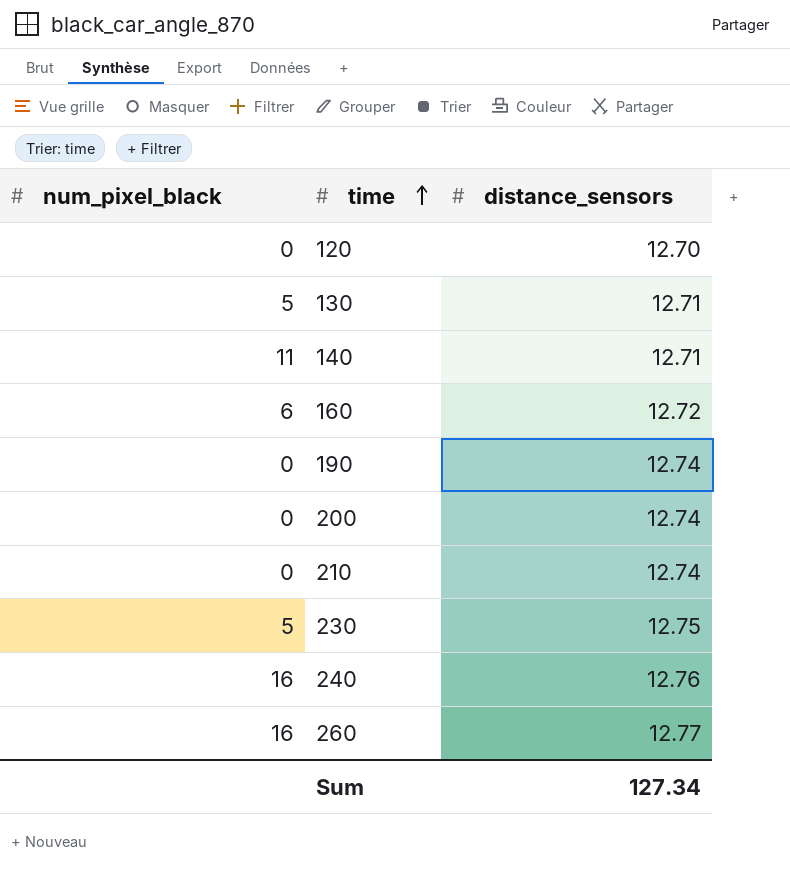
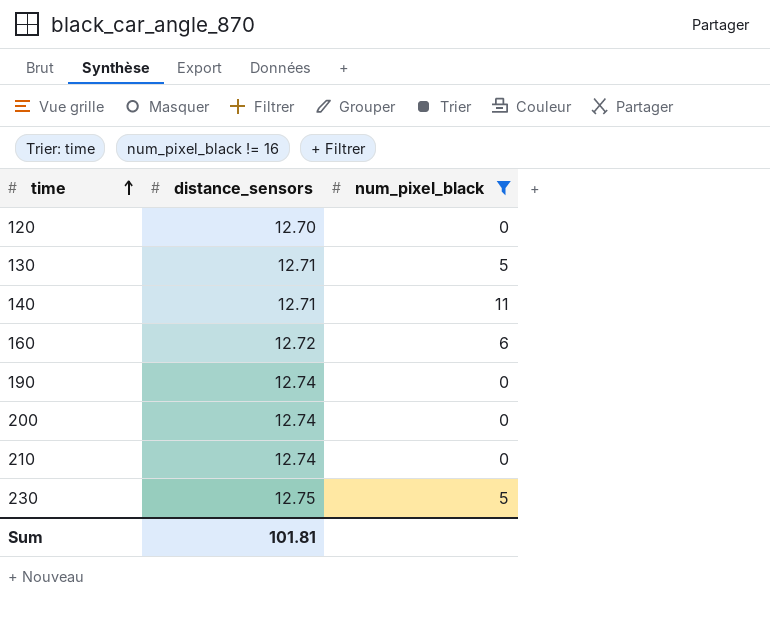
filter: none -> num_pixel_black != 16
column num_pixel_black | position: 1 -> 3
Sum | distance_sensors: 127.34 -> 101.81

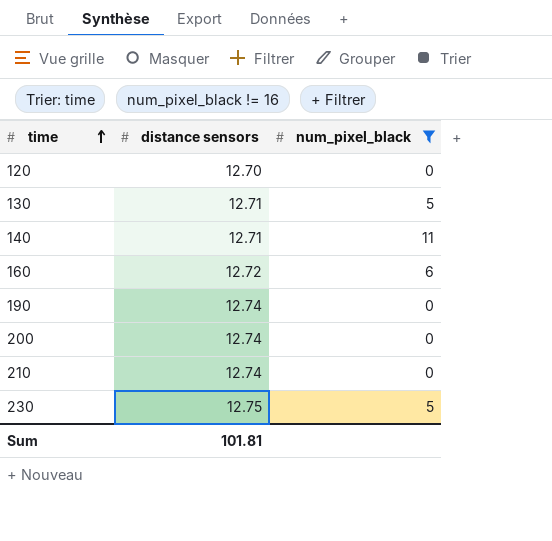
column name: distance_sensors -> distance sensors

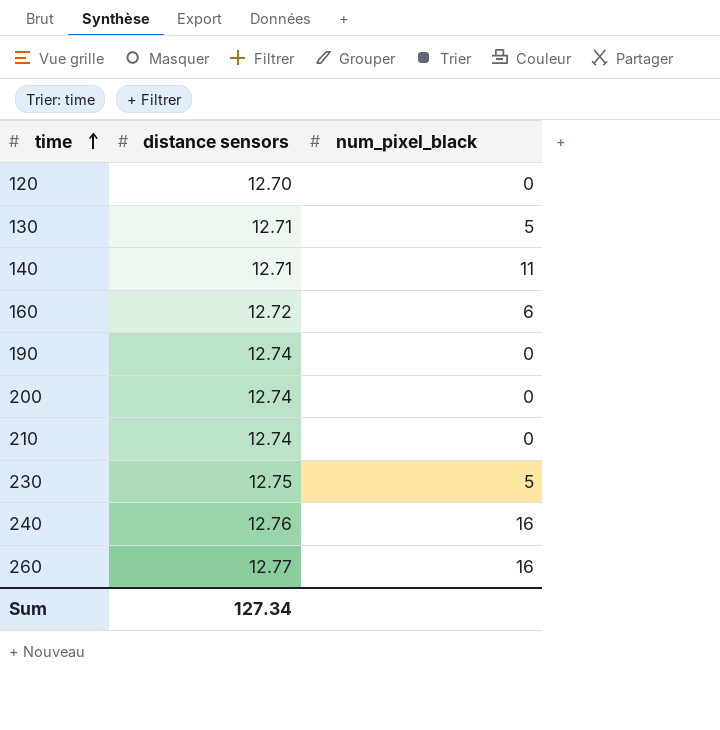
filter: num_pixel_black != 16 -> none
Sum | distance sensors: 101.81 -> 127.34

